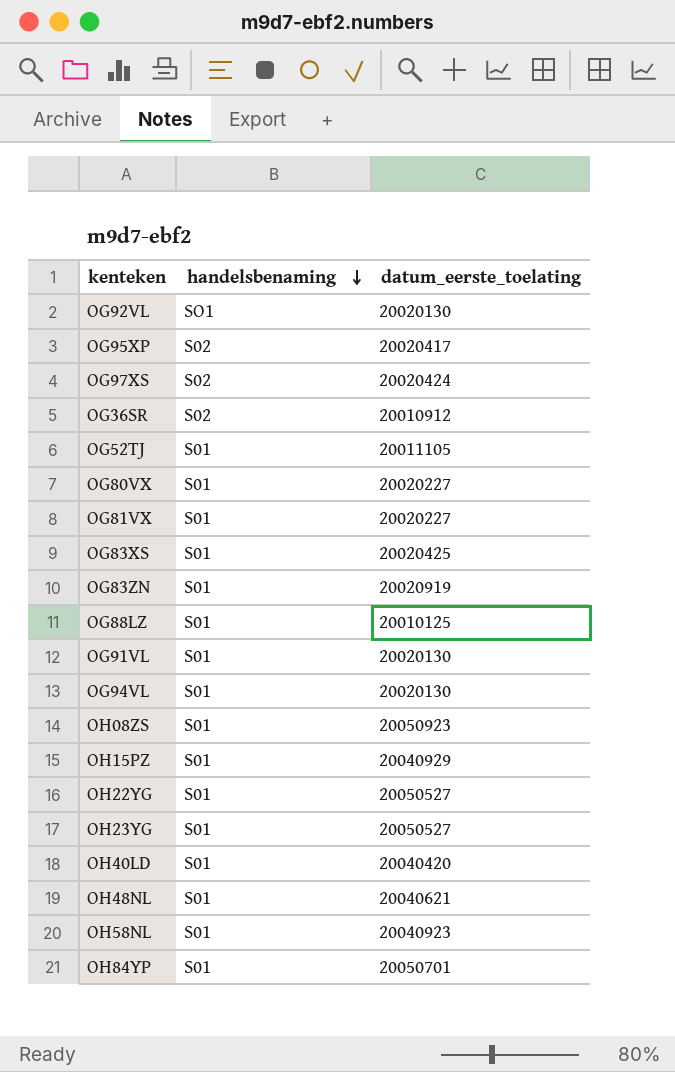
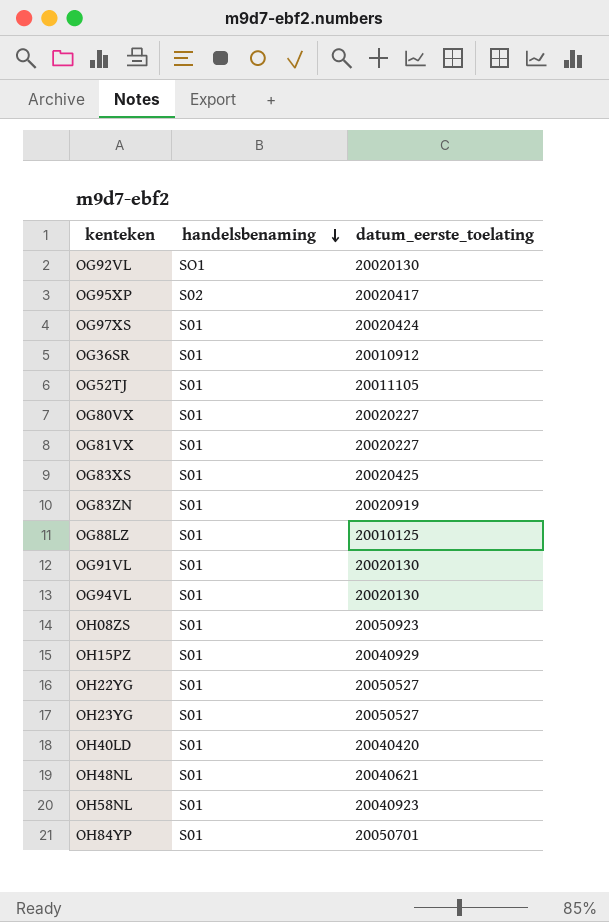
OG97XS | handelsbenaming: S02 -> S01
OG36SR | handelsbenaming: S02 -> S01

